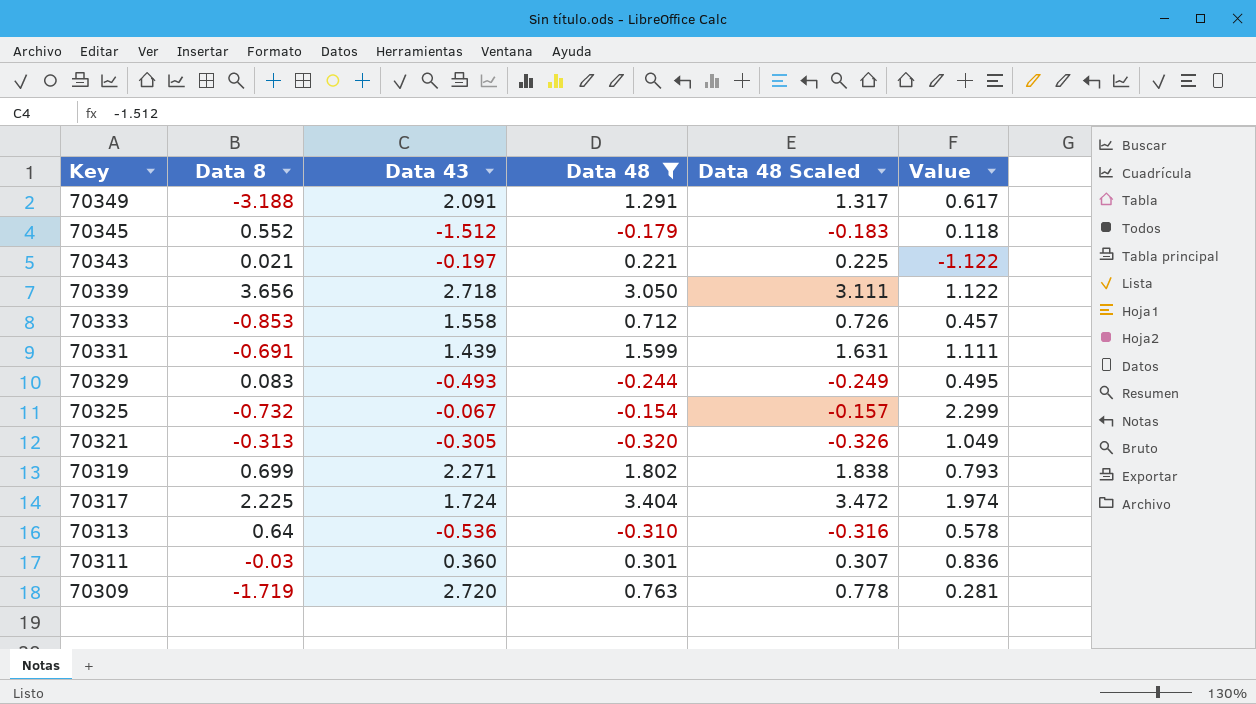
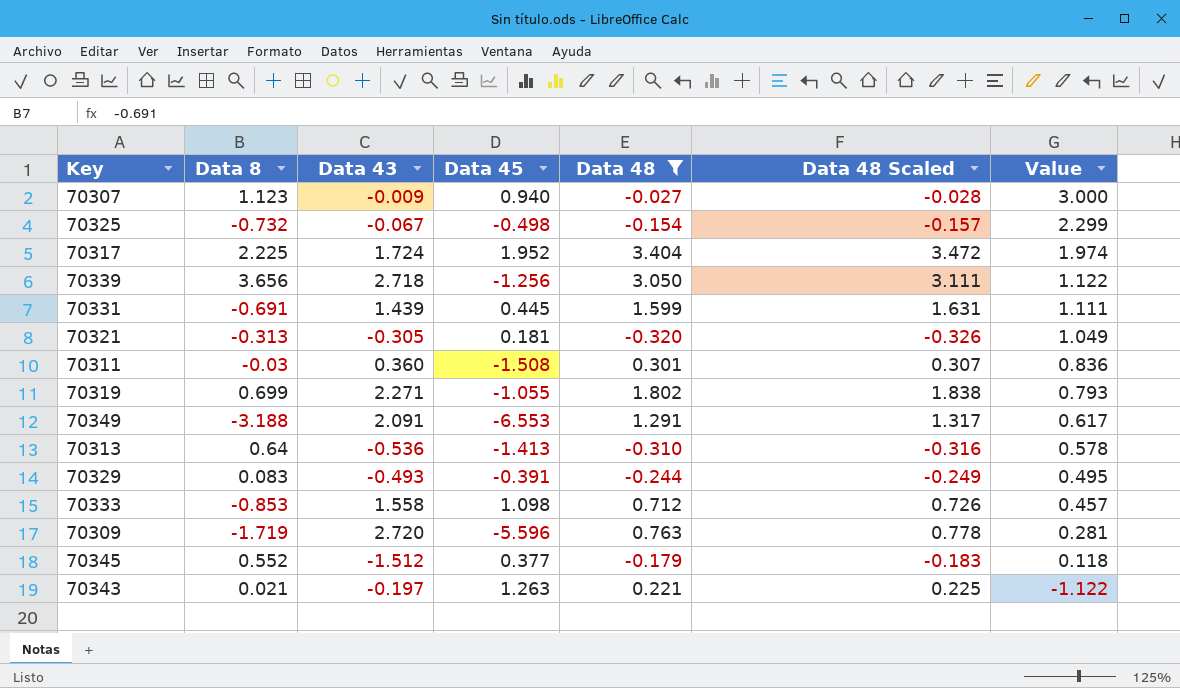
row order: Key descending -> Value descending
column Data 45 | position: none -> 4
row 70307: none -> 1.123 | -0.009 | 0.940 | -0.027 | -0.028 | 3.000

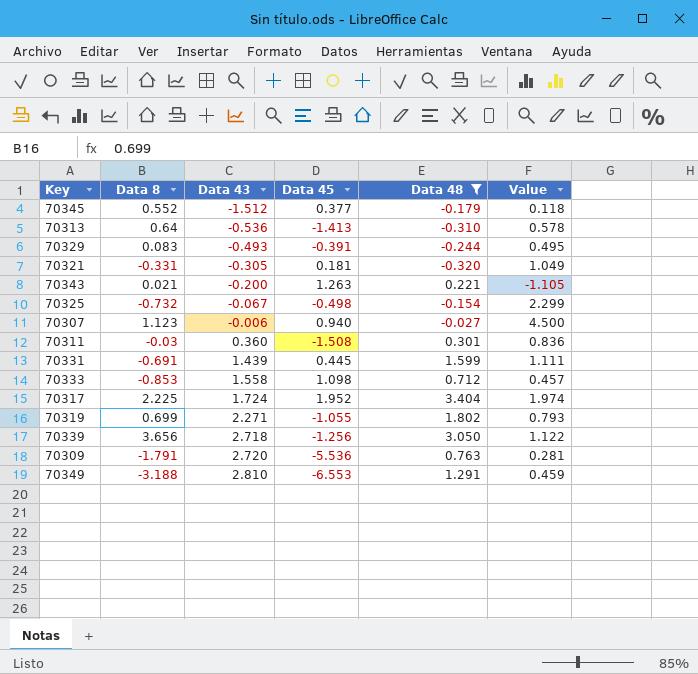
row order: Value descending -> Data 43 ascending
column Data 48 Scaled | formula: [Data 48] * 1.02 -> none
70321 | Data 8: -0.313 -> -0.331
70343 | Data 43: -0.197 -> -0.200
70343 | Value: -1.122 -> -1.105
70307 | Data 43: -0.009 -> -0.006
70307 | Value: 3.000 -> 4.500
70309 | Data 8: -1.719 -> -1.791
70309 | Data 45: -5.596 -> -5.536
70349 | Data 43: 2.091 -> 2.810
70349 | Value: 0.617 -> 0.459

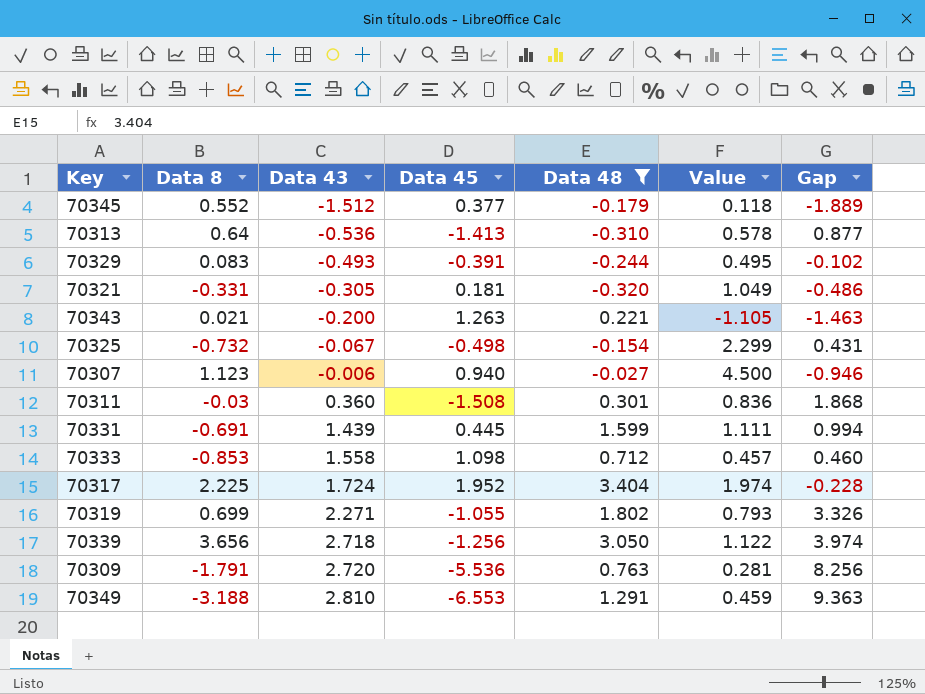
column Gap | formula: none -> [Data 43] - [Data 45]

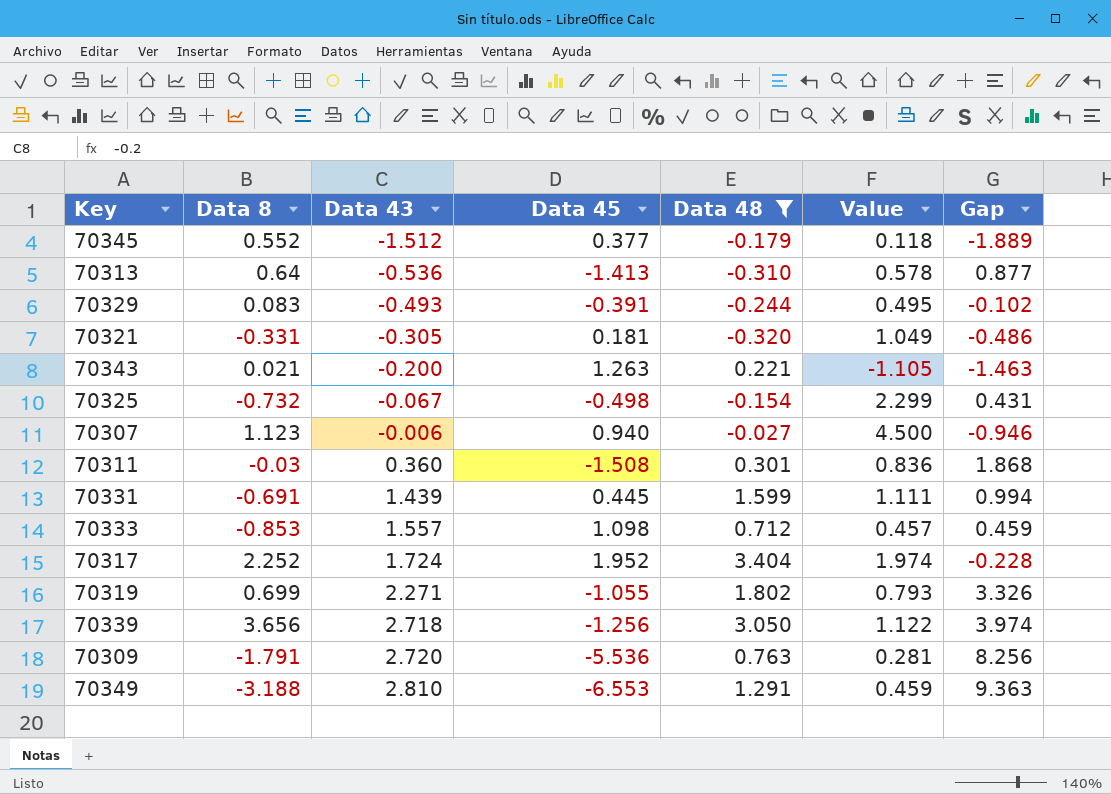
70333 | Data 43: 1.558 -> 1.557
70333 | Gap: 0.460 -> 0.459
70317 | Data 8: 2.225 -> 2.252

